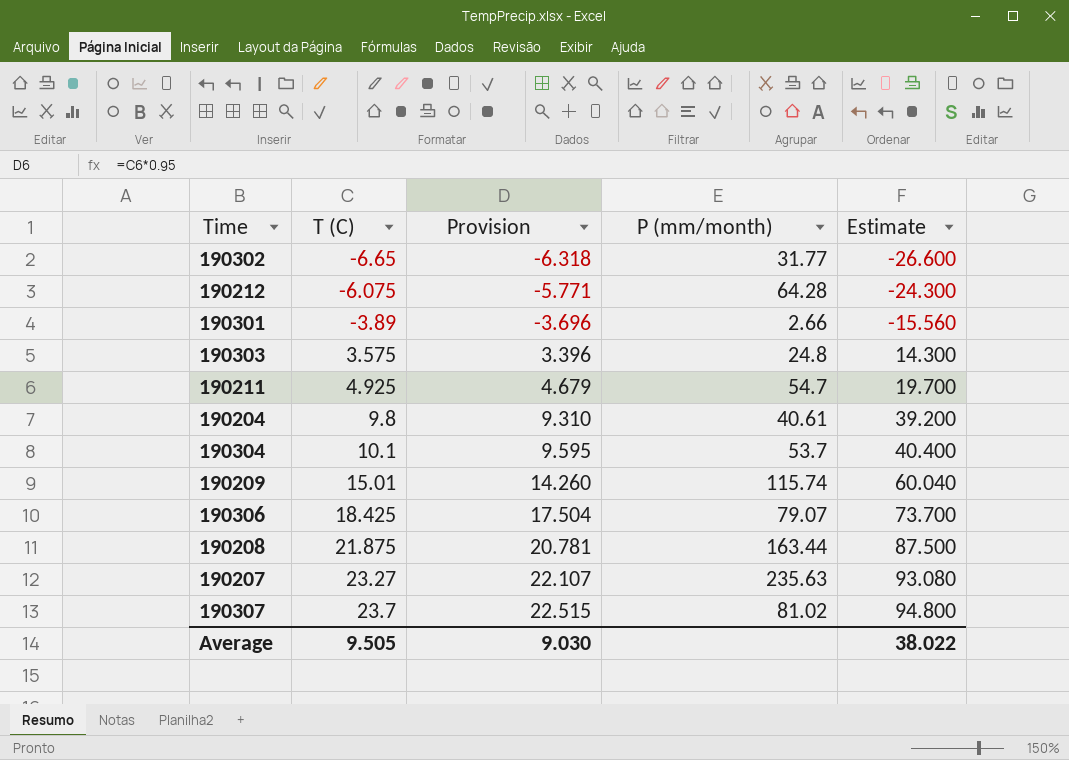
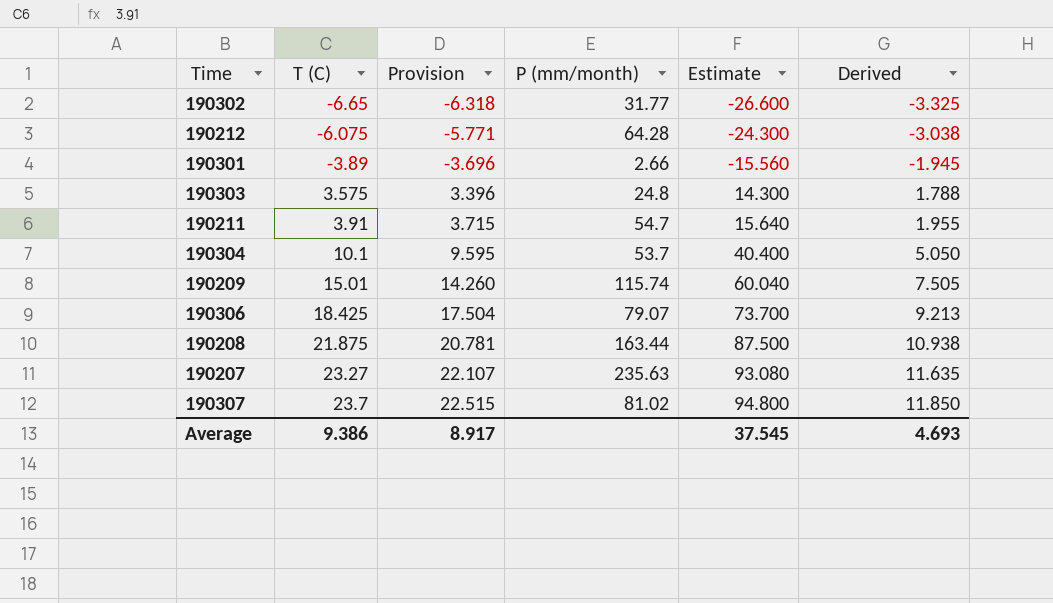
column Derived | formula: none -> [T (C)] * 0.5
row 190204: 9.8 | 9.310 | 40.61 | 39.200 -> none
190211 | T (C): 4.925 -> 3.91
190211 | Provision: 4.679 -> 3.715
190211 | Estimate: 19.700 -> 15.640
Average | T (C): 9.505 -> 9.386
Average | Provision: 9.030 -> 8.917
Average | Estimate: 38.022 -> 37.545

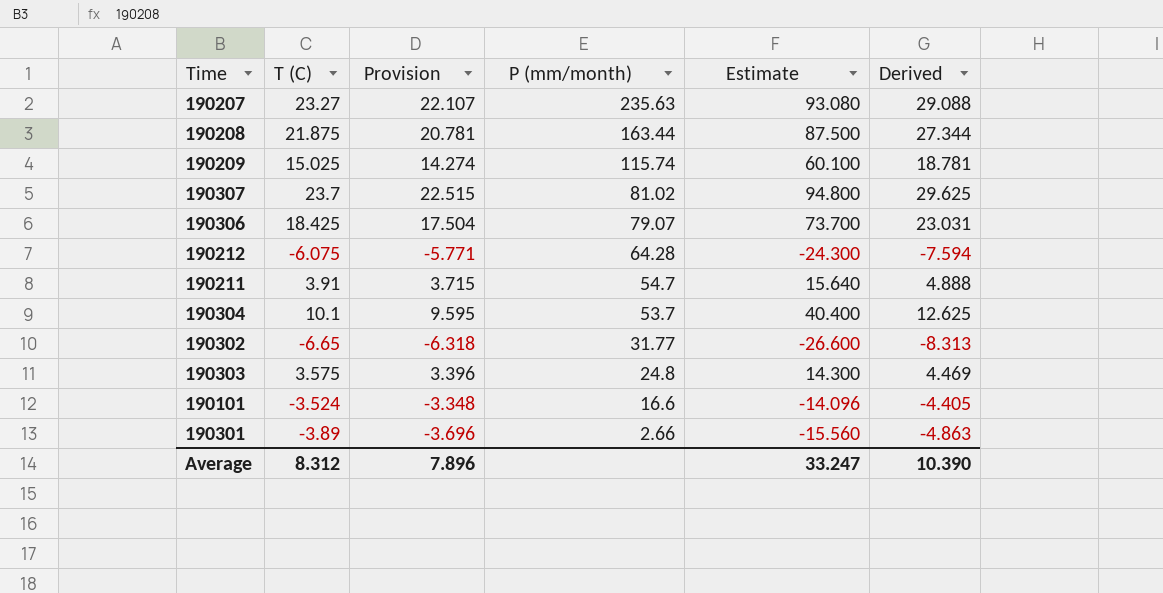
row order: T (C) ascending -> P (mm/month) descending
column Derived | formula: [T (C)] * 0.5 -> [T (C)] * 1.25
190209 | T (C): 15.01 -> 15.025
190209 | Provision: 14.260 -> 14.274
190209 | Estimate: 60.040 -> 60.100
row 190101: none -> -3.524 | -3.348 | 16.6 | -14.096 | -4.405
Average | T (C): 9.386 -> 8.312
Average | Provision: 8.917 -> 7.896
Average | Estimate: 37.545 -> 33.247
Average | Derived: 4.693 -> 10.390

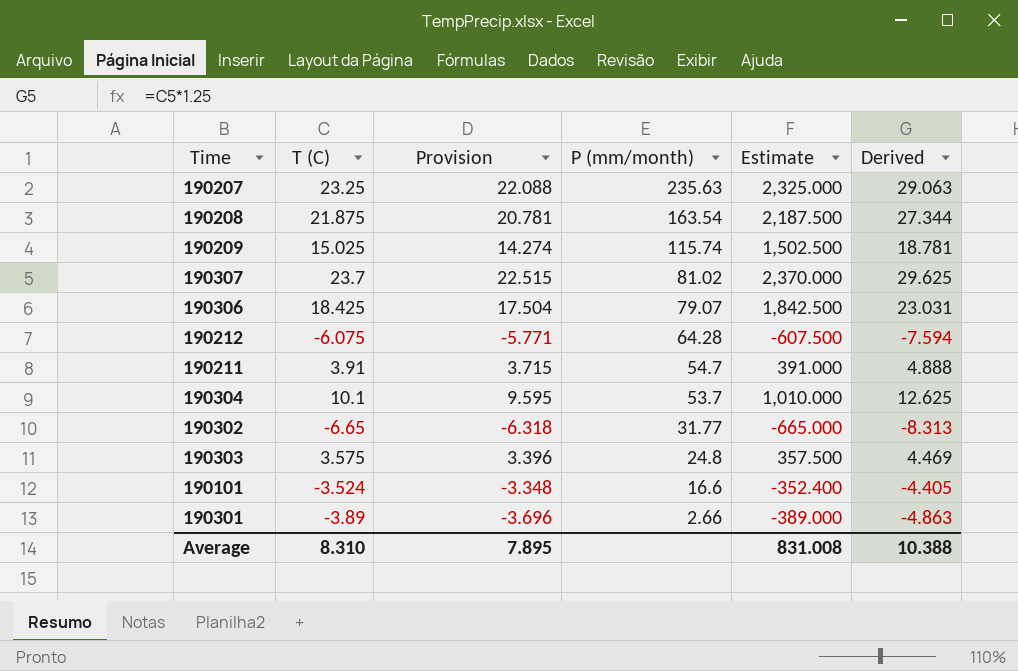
column Estimate | formula: [T (C)] * 4 -> [T (C)] * 100
190207 | T (C): 23.27 -> 23.25
190207 | Provision: 22.107 -> 22.088
190207 | Derived: 29.088 -> 29.063
190208 | P (mm/month): 163.44 -> 163.54
Average | T (C): 8.312 -> 8.310
Average | Provision: 7.896 -> 7.895
Average | Estimate: 33.247 -> 831.008
Average | Derived: 10.390 -> 10.388

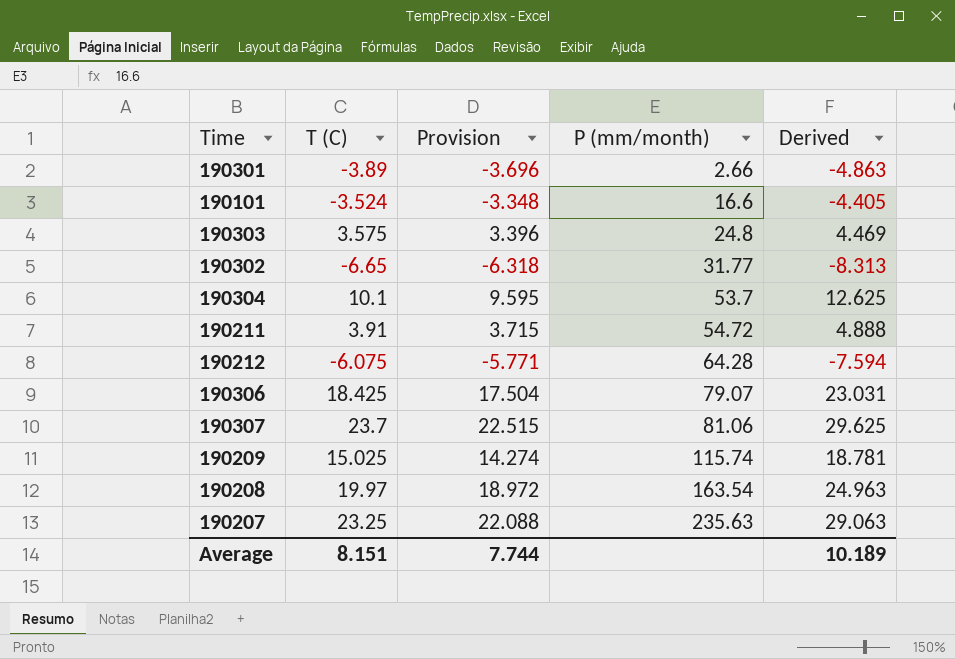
row order: P (mm/month) descending -> P (mm/month) ascending
column Estimate | formula: [T (C)] * 100 -> none
190211 | P (mm/month): 54.7 -> 54.72
190307 | P (mm/month): 81.02 -> 81.06
190208 | T (C): 21.875 -> 19.97
190208 | Provision: 20.781 -> 18.972
190208 | Derived: 27.344 -> 24.963
Average | T (C): 8.310 -> 8.151
Average | Provision: 7.895 -> 7.744
Average | Derived: 10.388 -> 10.189

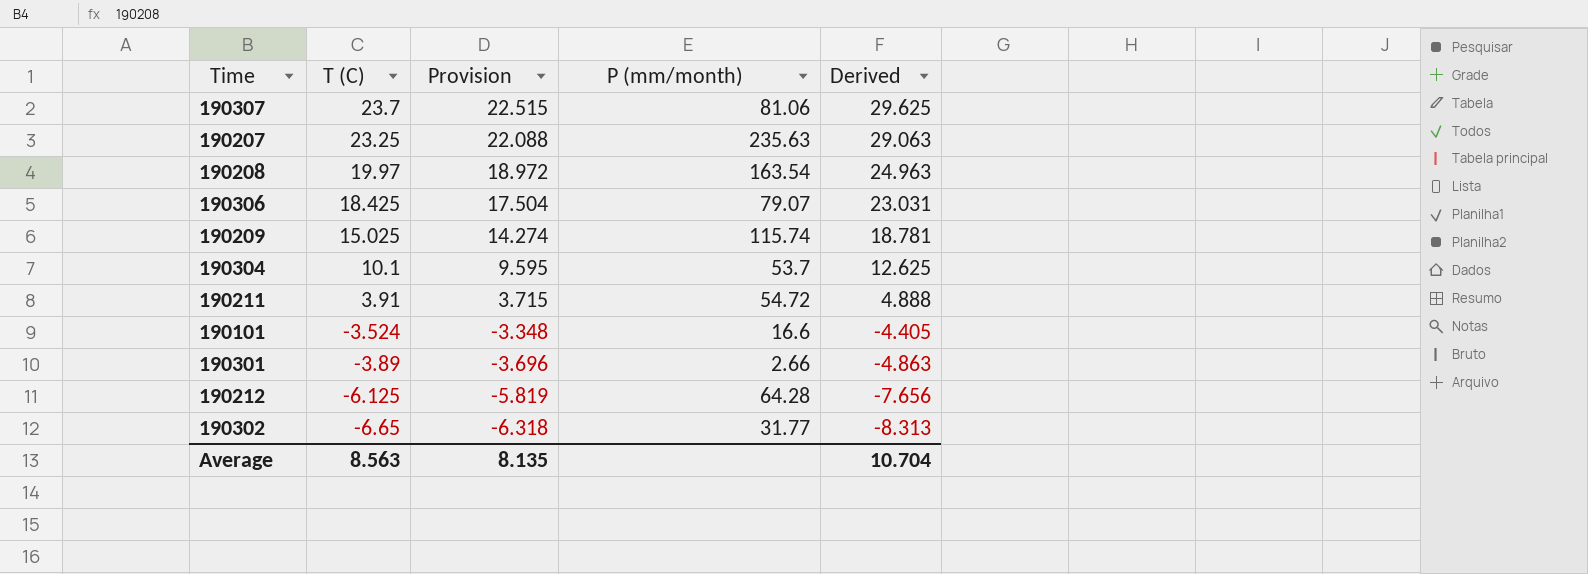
row order: P (mm/month) ascending -> T (C) descending
row 190303: 3.575 | 3.396 | 24.8 | 4.469 -> none
190212 | T (C): -6.075 -> -6.125
190212 | Provision: -5.771 -> -5.819
190212 | Derived: -7.594 -> -7.656
Average | T (C): 8.151 -> 8.563
Average | Provision: 7.744 -> 8.135
Average | Derived: 10.189 -> 10.704

